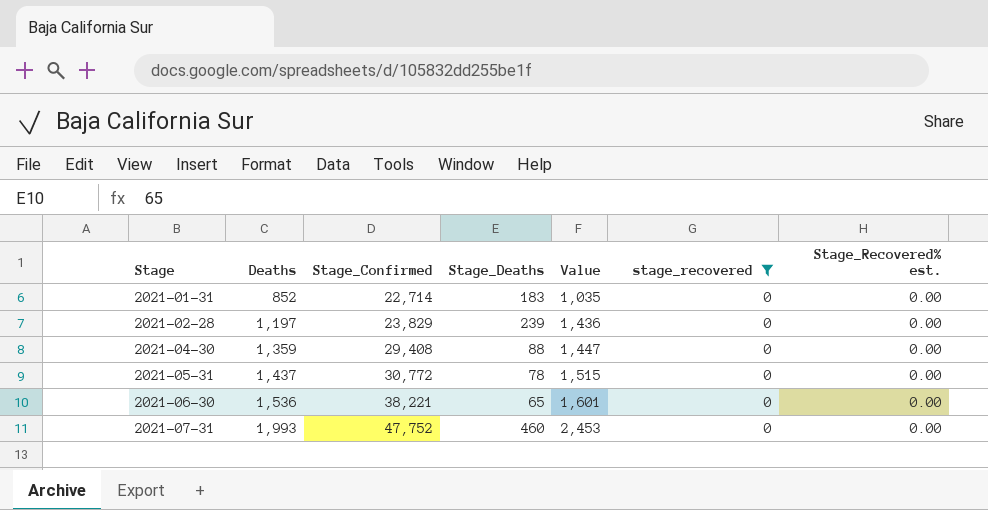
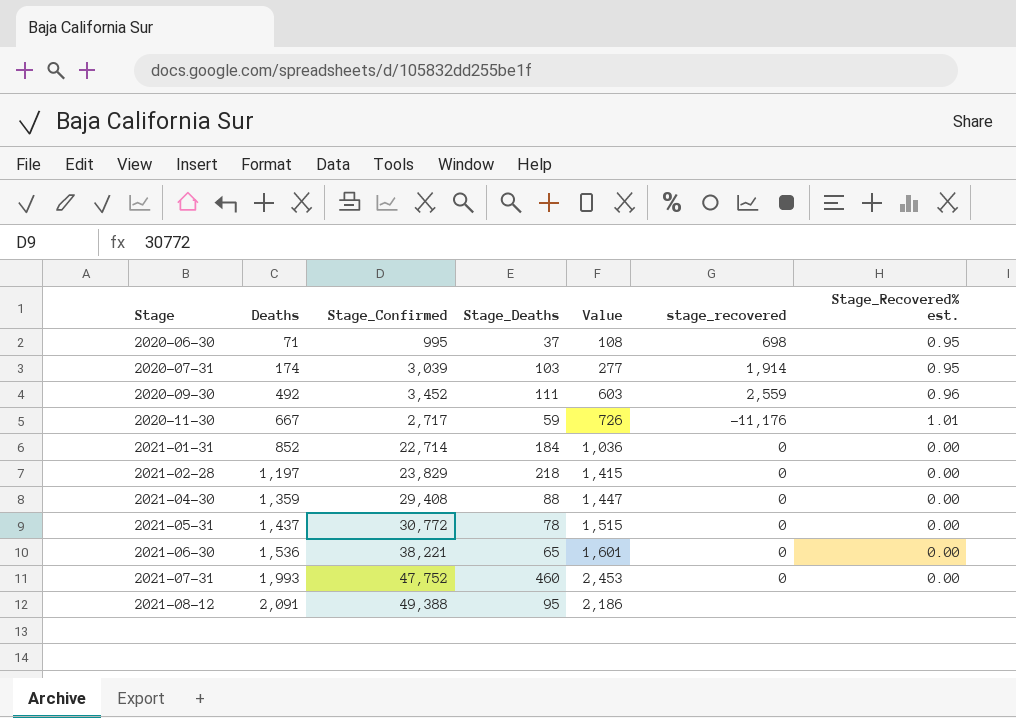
filter: stage_recovered = 0 -> none
2021-01-31 | Stage_Deaths: 183 -> 184
2021-01-31 | Value: 1,035 -> 1,036
2021-02-28 | Stage_Deaths: 239 -> 218
2021-02-28 | Value: 1,436 -> 1,415

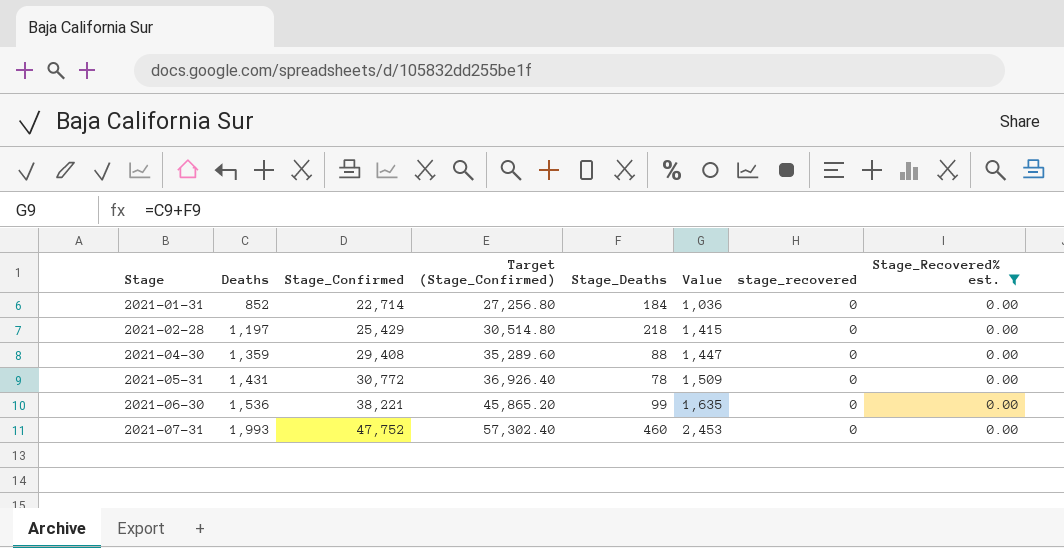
filter: none -> Stage_Recovered% est. = 0.00
column Target (Stage_Confirmed) | formula: none -> [Stage_Confirmed] * 1.2
2021-02-28 | Stage_Confirmed: 23,829 -> 25,429
2021-05-31 | Deaths: 1,437 -> 1,431
2021-05-31 | Value: 1,515 -> 1,509
2021-06-30 | Stage_Deaths: 65 -> 99
2021-06-30 | Value: 1,601 -> 1,635

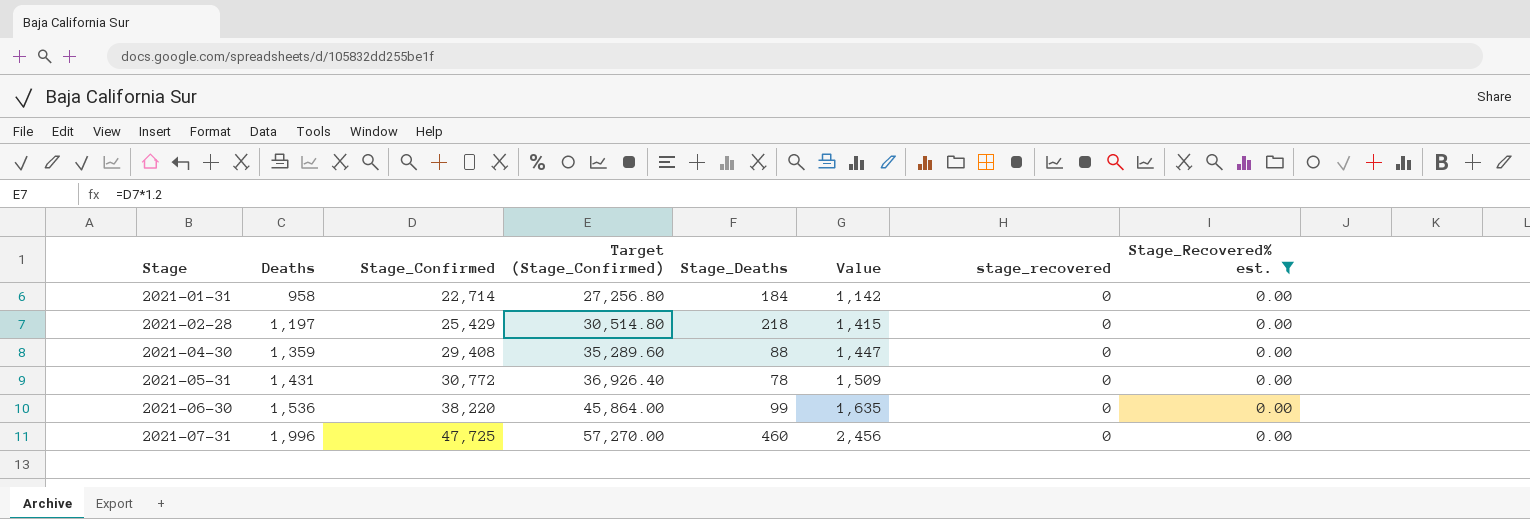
2021-01-31 | Deaths: 852 -> 958
2021-01-31 | Value: 1,036 -> 1,142
2021-06-30 | Stage_Confirmed: 38,221 -> 38,220
2021-06-30 | Target (Stage_Confirmed): 45,865.20 -> 45,864.00
2021-07-31 | Deaths: 1,993 -> 1,996
2021-07-31 | Stage_Confirmed: 47,752 -> 47,725
2021-07-31 | Target (Stage_Confirmed): 57,302.40 -> 57,270.00
2021-07-31 | Value: 2,453 -> 2,456

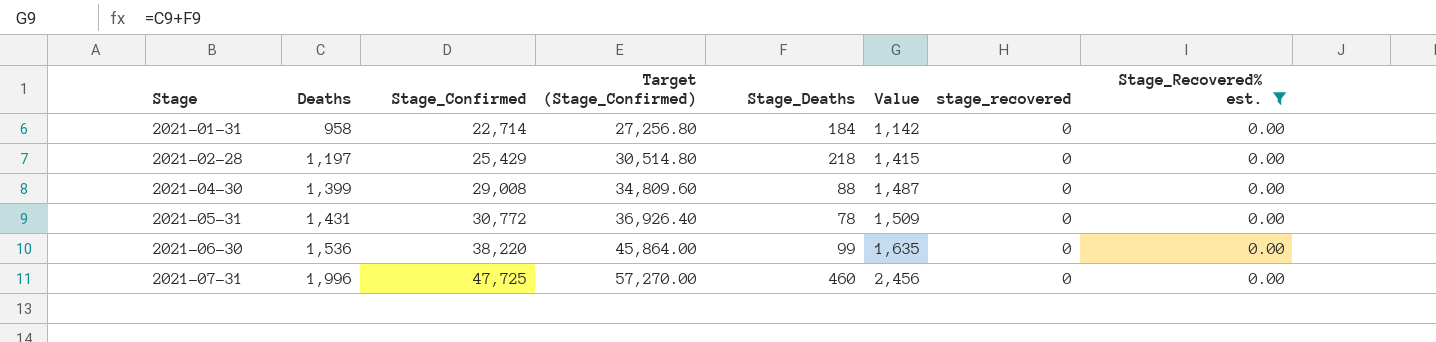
2021-04-30 | Deaths: 1,359 -> 1,399
2021-04-30 | Stage_Confirmed: 29,408 -> 29,008
2021-04-30 | Target (Stage_Confirmed): 35,289.60 -> 34,809.60
2021-04-30 | Value: 1,447 -> 1,487

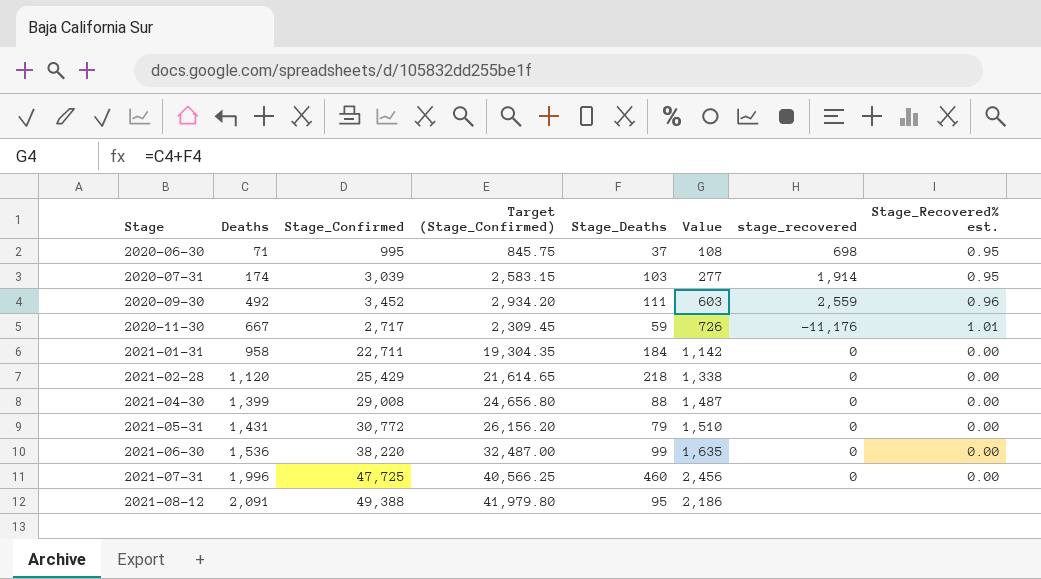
filter: Stage_Recovered% est. = 0.00 -> none
column Target (Stage_Confirmed) | formula: [Stage_Confirmed] * 1.2 -> [Stage_Confirmed] * 0.85
2021-01-31 | Stage_Confirmed: 22,714 -> 22,711
2021-02-28 | Deaths: 1,197 -> 1,120
2021-02-28 | Value: 1,415 -> 1,338
2021-05-31 | Stage_Deaths: 78 -> 79
2021-05-31 | Value: 1,509 -> 1,510

